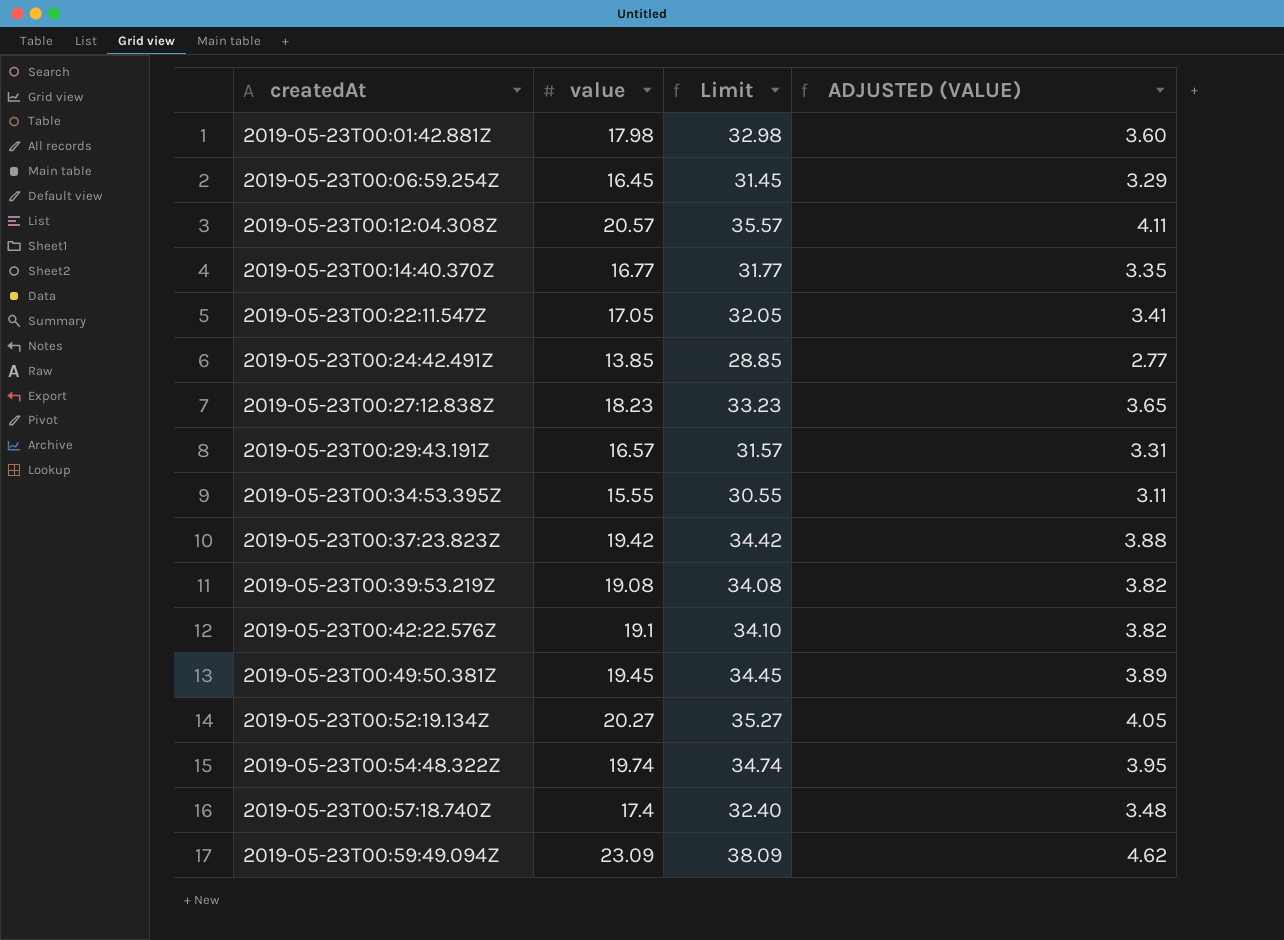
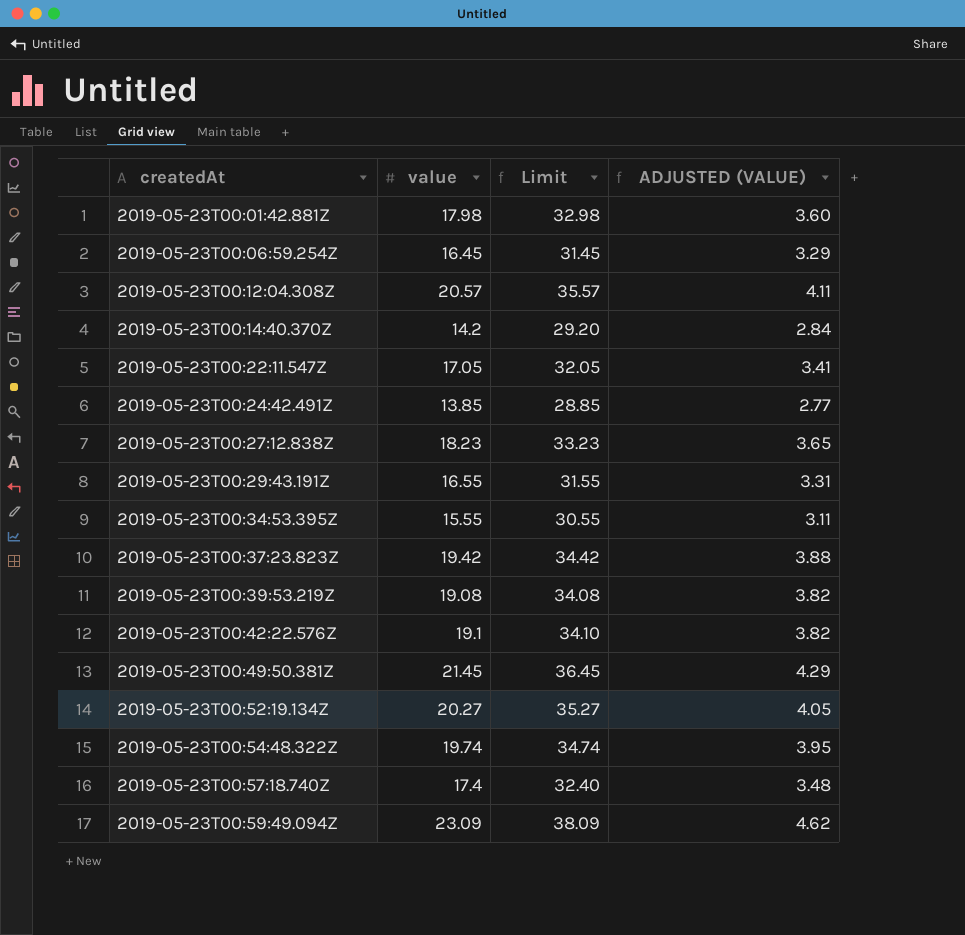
2019-05-23T00:14:40.370Z | value: 16.77 -> 14.2
2019-05-23T00:14:40.370Z | Limit: 31.77 -> 29.20
2019-05-23T00:14:40.370Z | ADJUSTED (VALUE): 3.35 -> 2.84
2019-05-23T00:29:43.191Z | value: 16.57 -> 16.55
2019-05-23T00:29:43.191Z | Limit: 31.57 -> 31.55
2019-05-23T00:49:50.381Z | value: 19.45 -> 21.45
2019-05-23T00:49:50.381Z | Limit: 34.45 -> 36.45
2019-05-23T00:49:50.381Z | ADJUSTED (VALUE): 3.89 -> 4.29

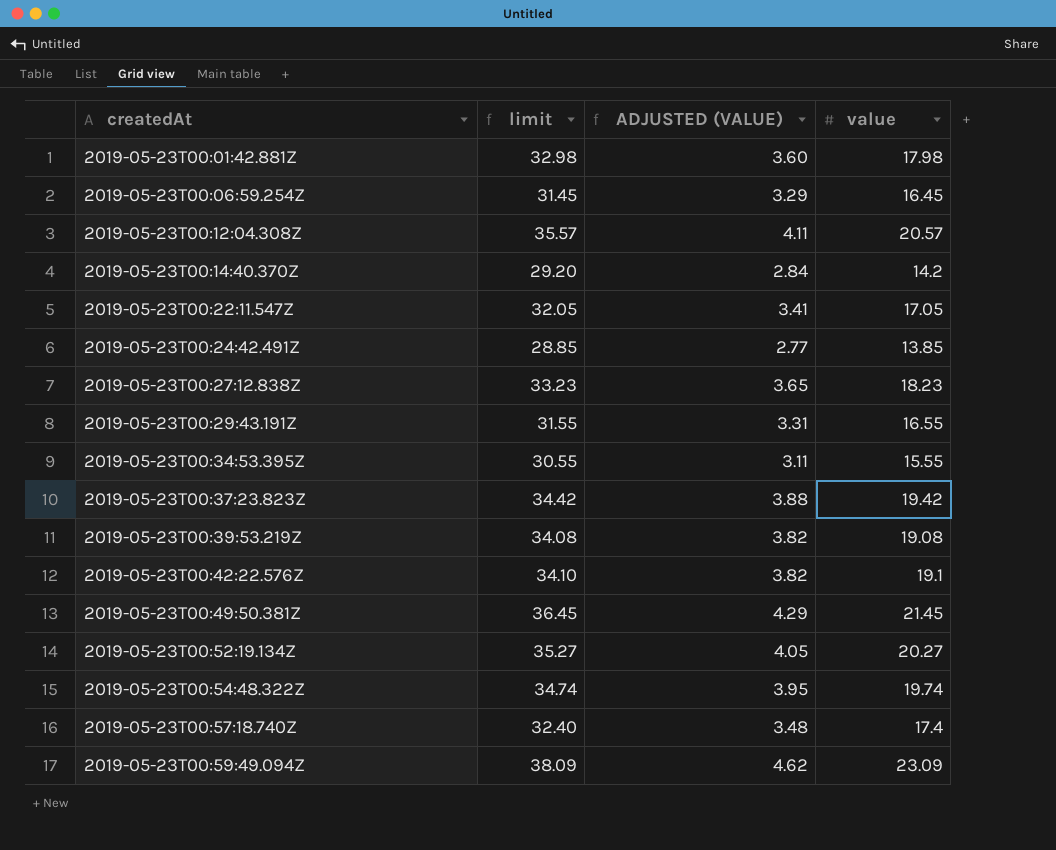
column name: Limit -> limit
column value | position: 2 -> 4

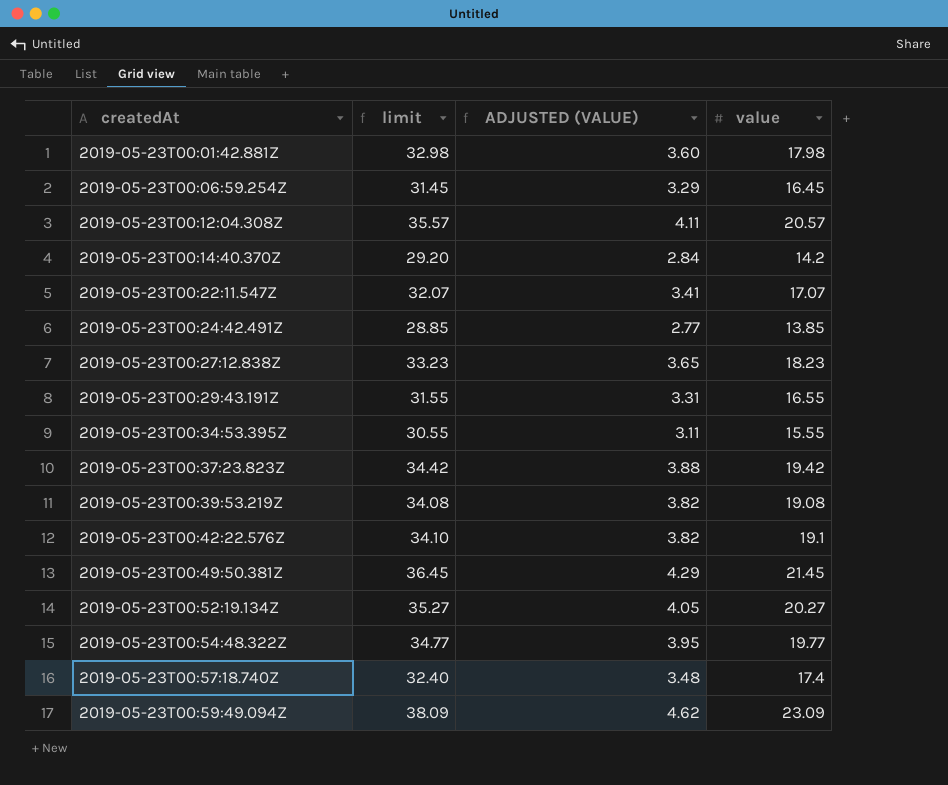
2019-05-23T00:22:11.547Z | limit: 32.05 -> 32.07
2019-05-23T00:22:11.547Z | value: 17.05 -> 17.07
2019-05-23T00:54:48.322Z | limit: 34.74 -> 34.77
2019-05-23T00:54:48.322Z | value: 19.74 -> 19.77

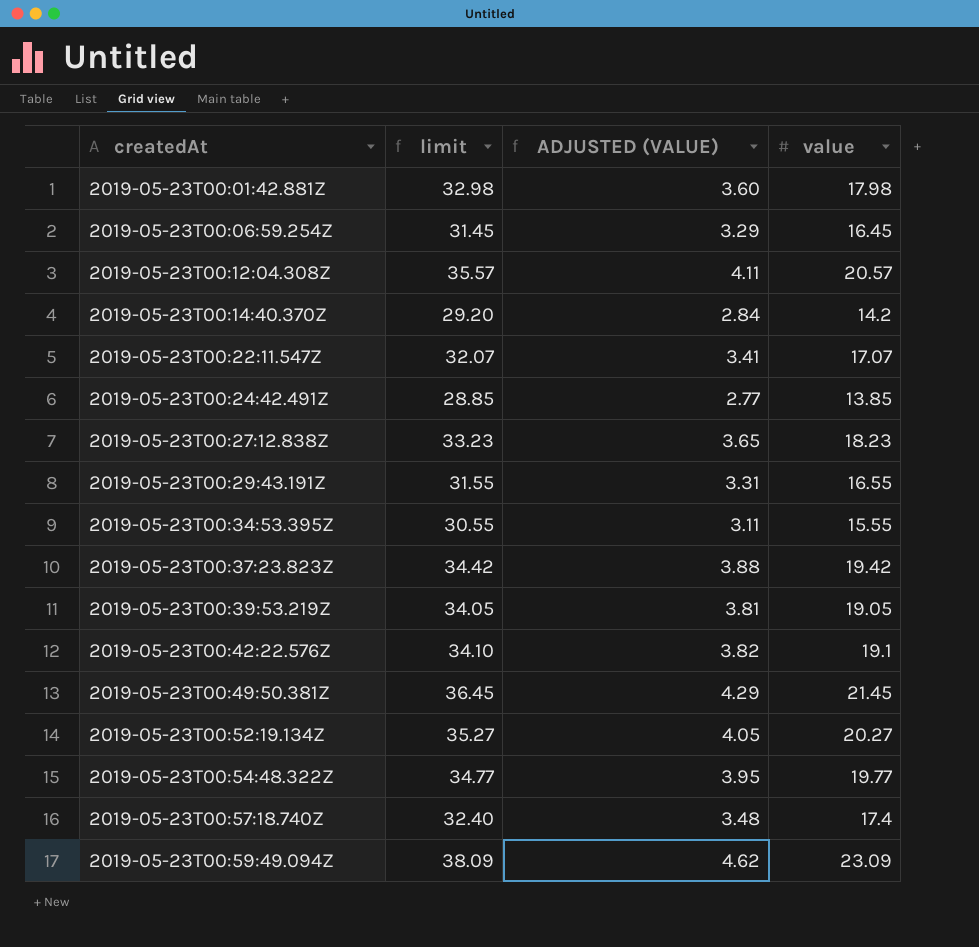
2019-05-23T00:39:53.219Z | limit: 34.08 -> 34.05
2019-05-23T00:39:53.219Z | ADJUSTED (VALUE): 3.82 -> 3.81
2019-05-23T00:39:53.219Z | value: 19.08 -> 19.05

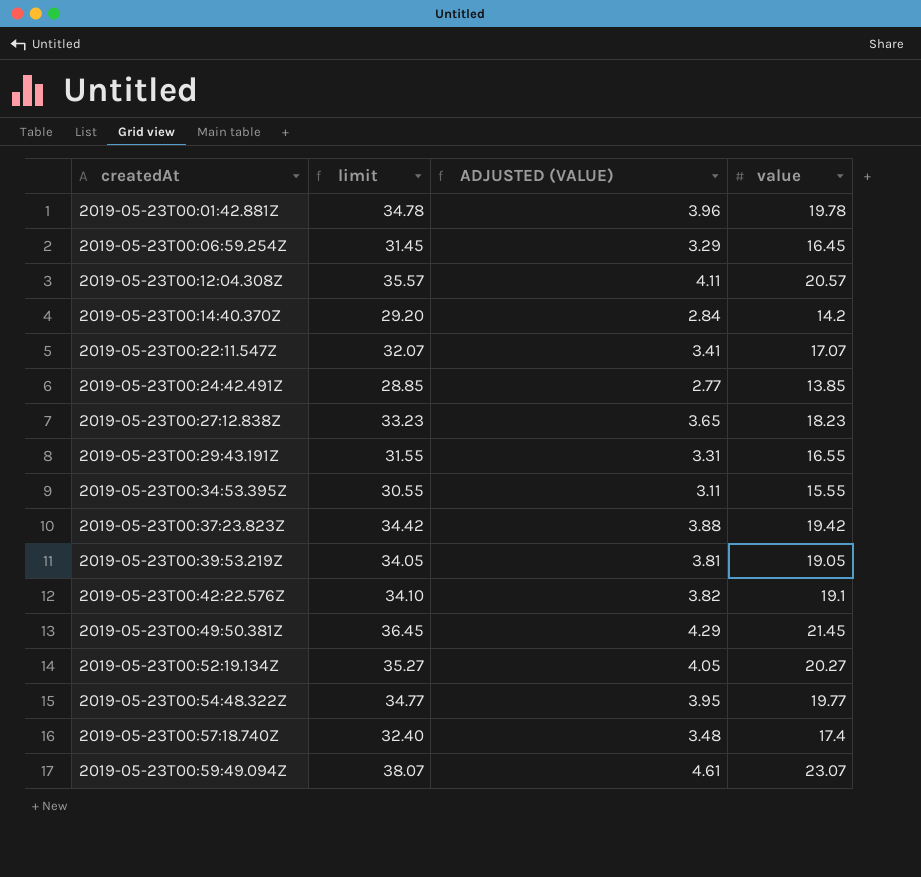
2019-05-23T00:01:42.881Z | limit: 32.98 -> 34.78
2019-05-23T00:01:42.881Z | ADJUSTED (VALUE): 3.60 -> 3.96
2019-05-23T00:01:42.881Z | value: 17.98 -> 19.78
2019-05-23T00:59:49.094Z | limit: 38.09 -> 38.07
2019-05-23T00:59:49.094Z | ADJUSTED (VALUE): 4.62 -> 4.61
2019-05-23T00:59:49.094Z | value: 23.09 -> 23.07

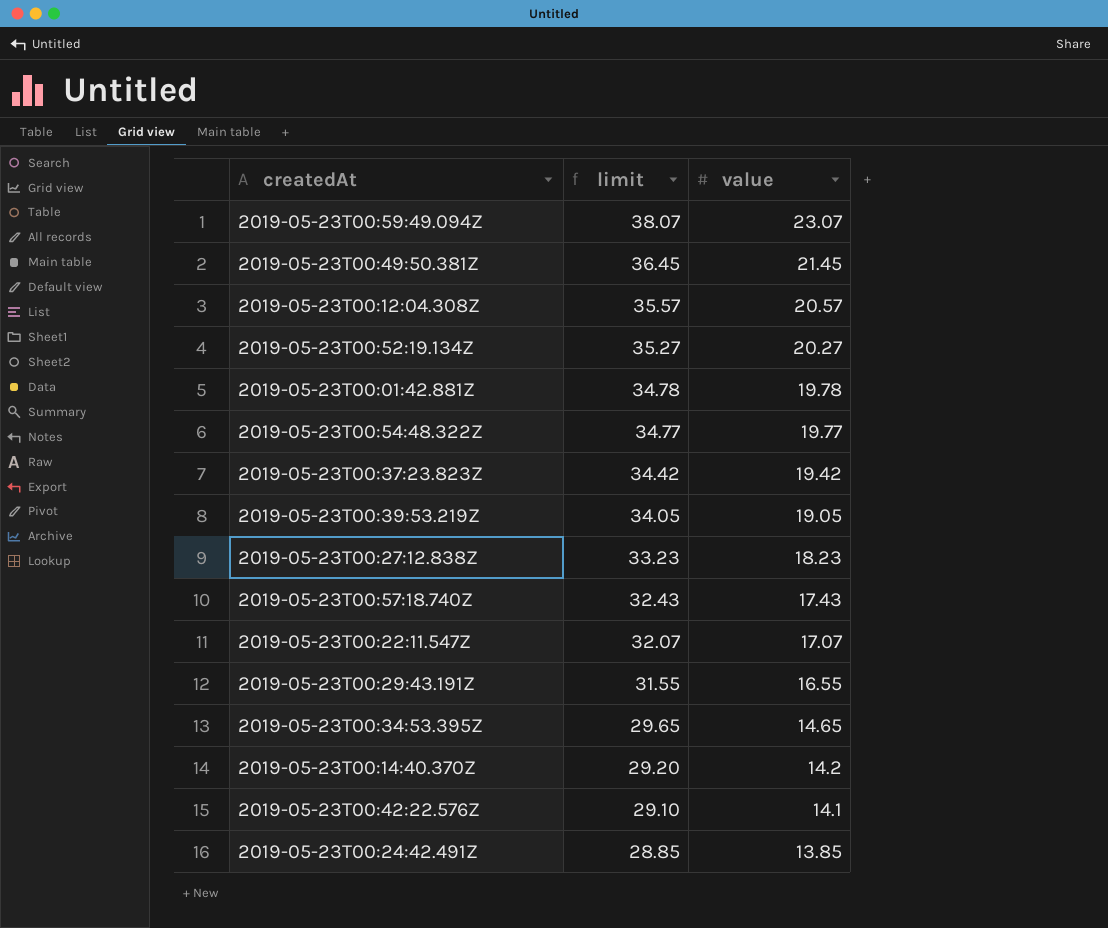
row order: createdAt ascending -> limit descending
column ADJUSTED (VALUE) | formula: [value] * 0.2 -> none
row 2019-05-23T00:06:59.254Z: 31.45 | 3.29 | 16.45 -> none
2019-05-23T00:57:18.740Z | limit: 32.40 -> 32.43
2019-05-23T00:57:18.740Z | value: 17.4 -> 17.43
2019-05-23T00:34:53.395Z | limit: 30.55 -> 29.65
2019-05-23T00:34:53.395Z | value: 15.55 -> 14.65
2019-05-23T00:42:22.576Z | limit: 34.10 -> 29.10
2019-05-23T00:42:22.576Z | value: 19.1 -> 14.1

